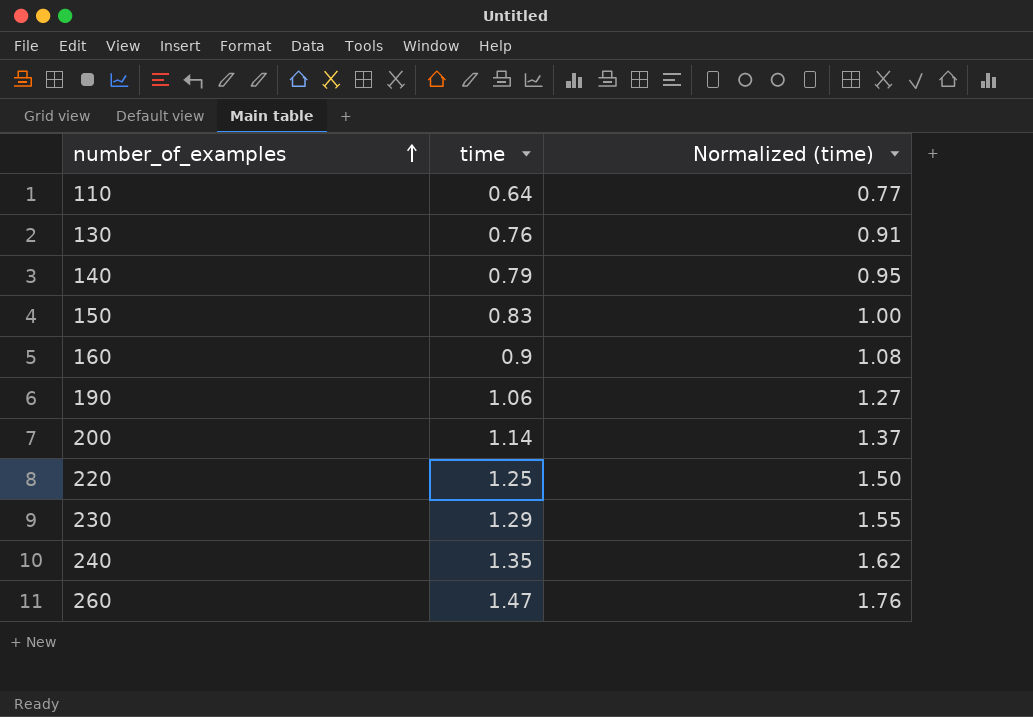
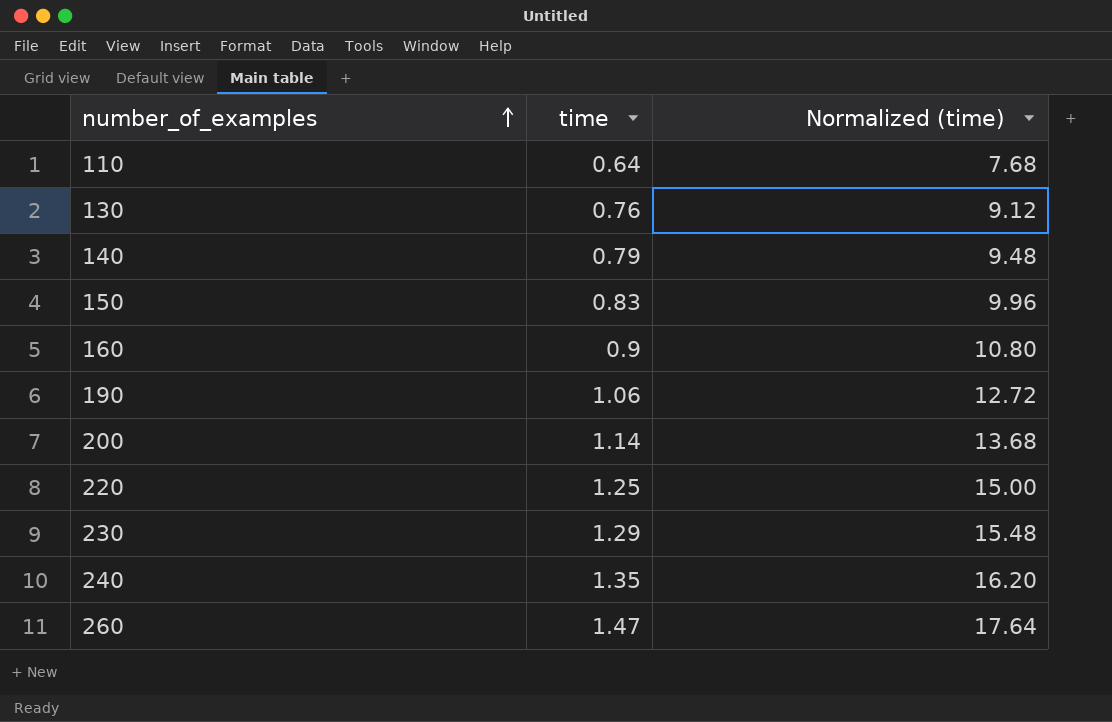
column Normalized (time) | formula: [time] * 1.2 -> [time] * 12

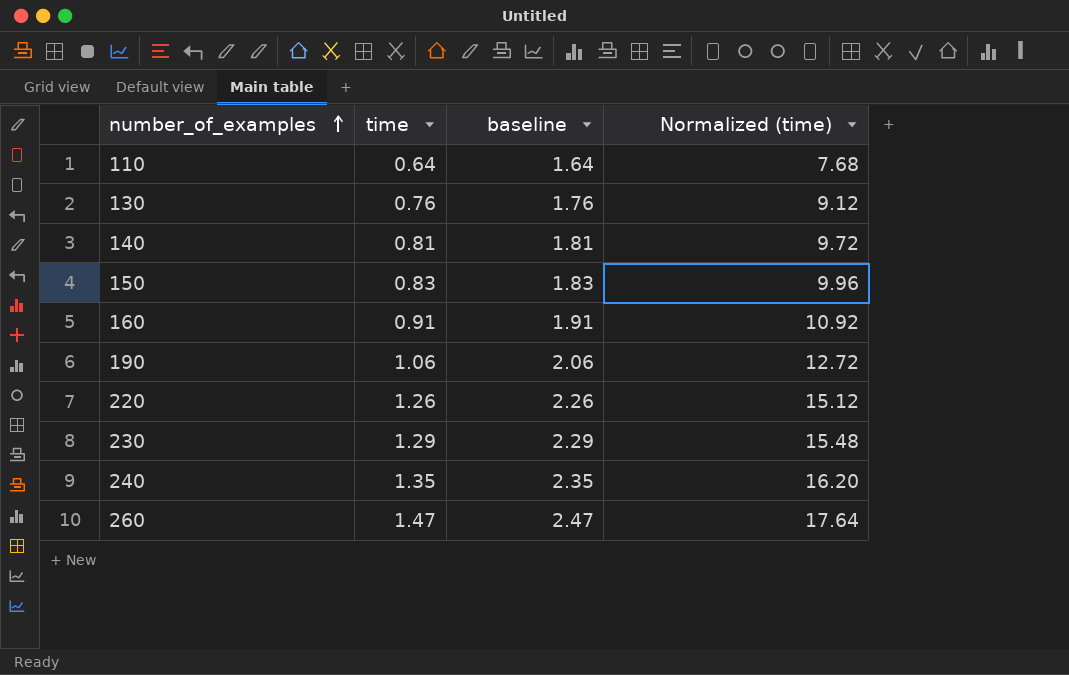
column baseline | formula: none -> [time] + 1
row 200: 1.14 | 13.68 -> none
140 | time: 0.79 -> 0.81
140 | Normalized (time): 9.48 -> 9.72
160 | time: 0.9 -> 0.91
160 | Normalized (time): 10.80 -> 10.92
220 | time: 1.25 -> 1.26
220 | Normalized (time): 15.00 -> 15.12

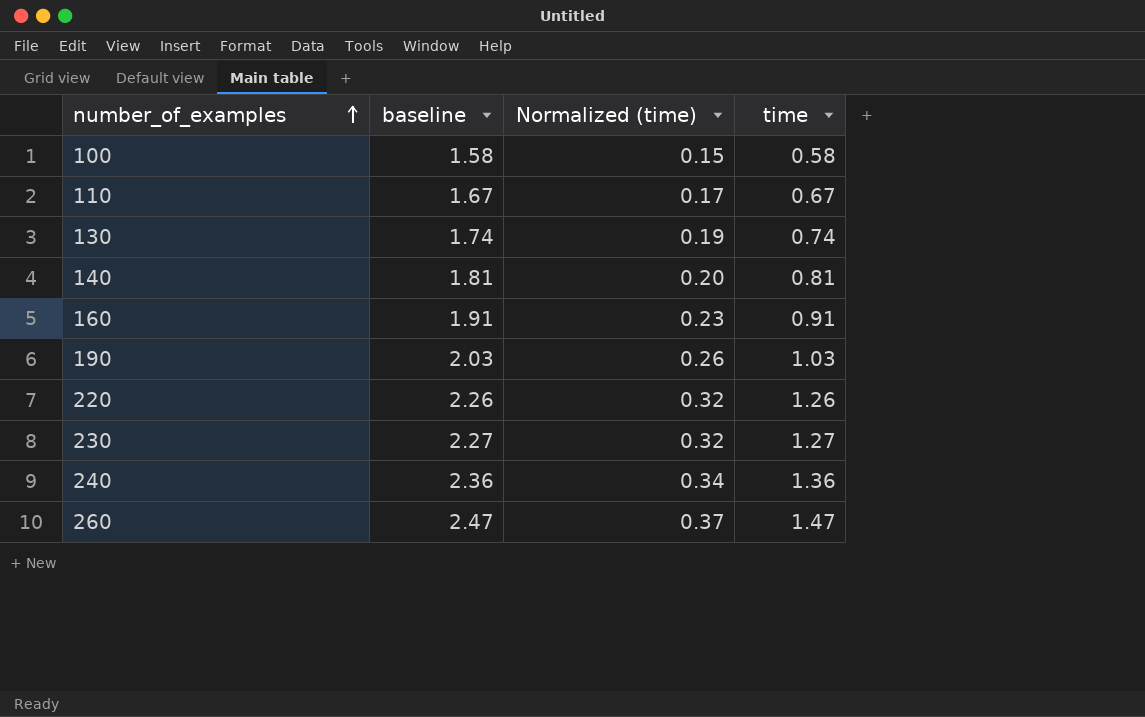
column Normalized (time) | formula: [time] * 12 -> [time] * 0.25
column time | position: 2 -> 4
row 150: 0.83 | 1.83 | 9.96 -> none
row 100: none -> 1.58 | 0.15 | 0.58
110 | baseline: 1.64 -> 1.67
110 | time: 0.64 -> 0.67
130 | baseline: 1.76 -> 1.74
130 | time: 0.76 -> 0.74
190 | baseline: 2.06 -> 2.03
190 | time: 1.06 -> 1.03
230 | baseline: 2.29 -> 2.27
230 | time: 1.29 -> 1.27
240 | baseline: 2.35 -> 2.36
240 | time: 1.35 -> 1.36

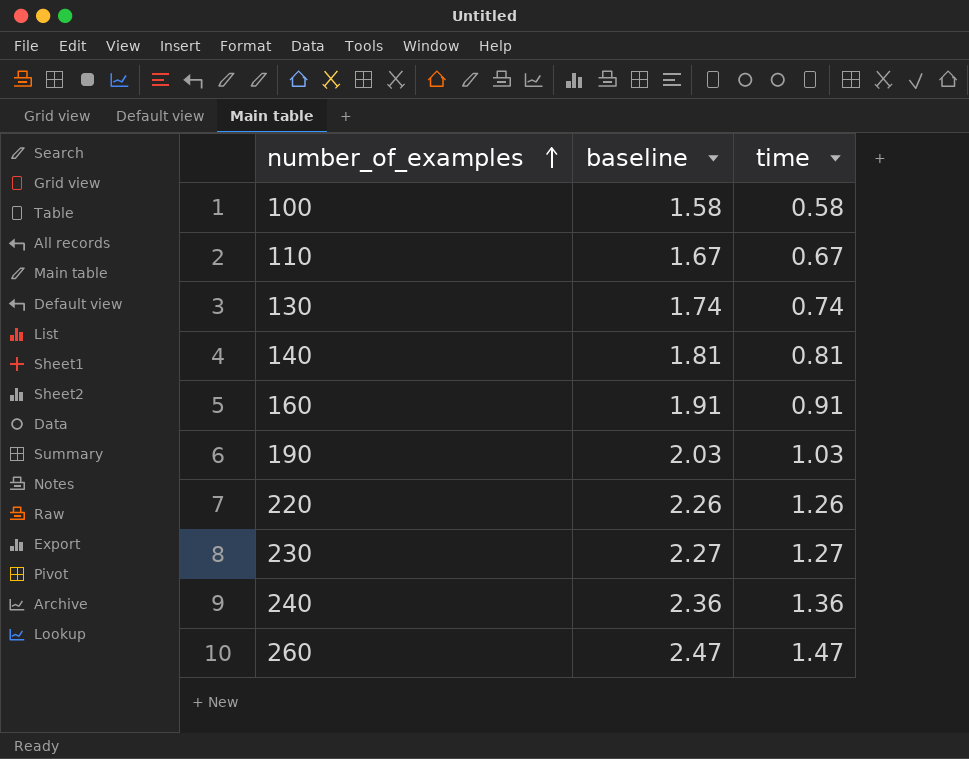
column Normalized (time) | formula: [time] * 0.25 -> none

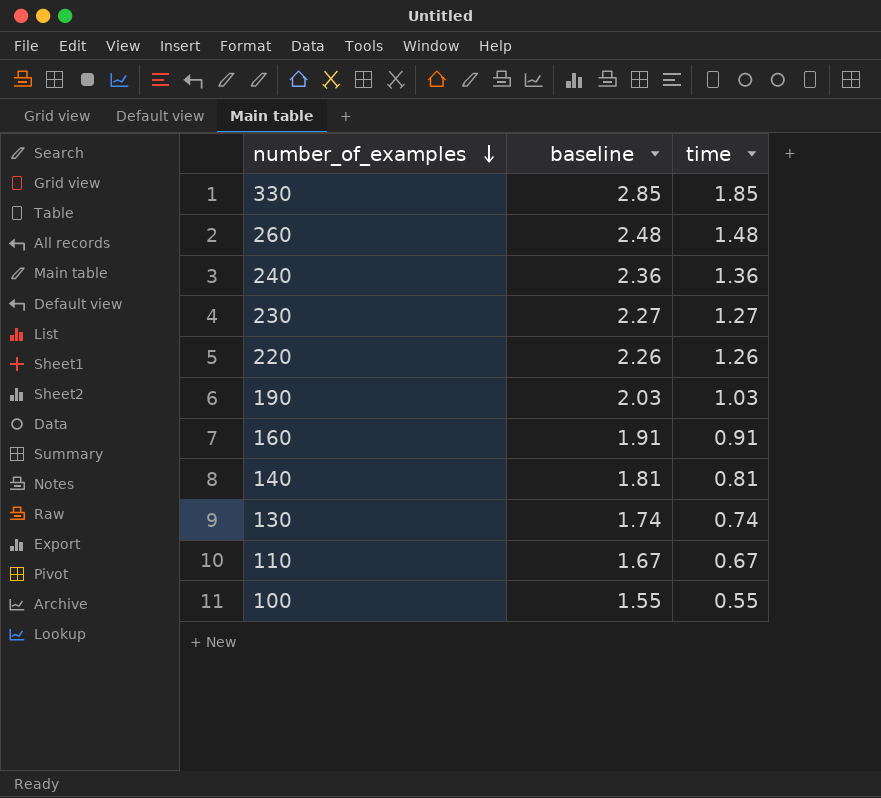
row order: number_of_examples ascending -> number_of_examples descending
row 330: none -> 2.85 | 1.85
260 | baseline: 2.47 -> 2.48
260 | time: 1.47 -> 1.48
100 | baseline: 1.58 -> 1.55
100 | time: 0.58 -> 0.55

